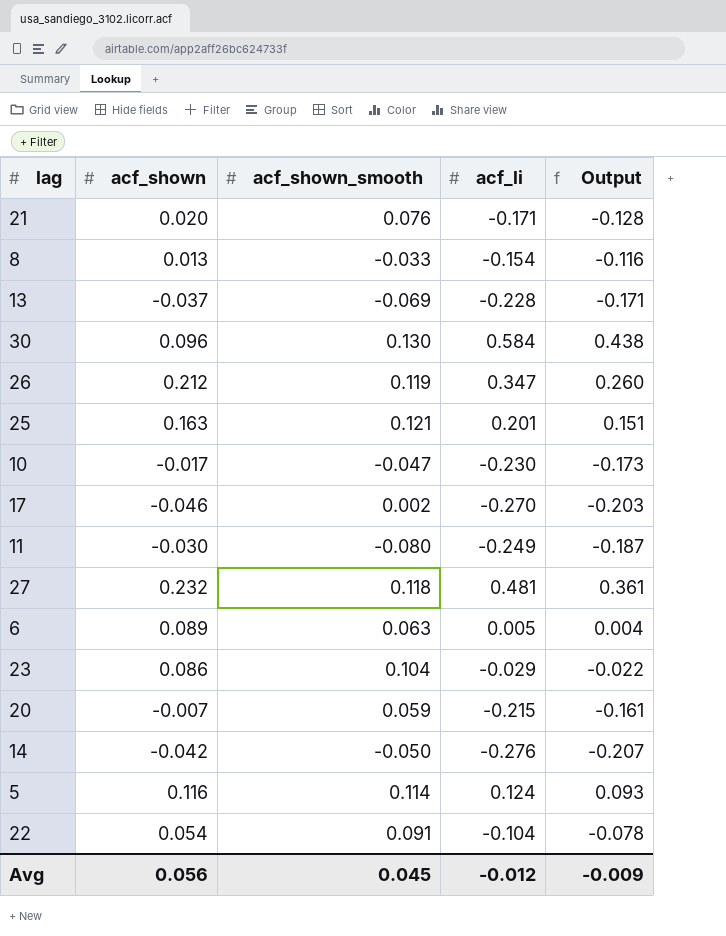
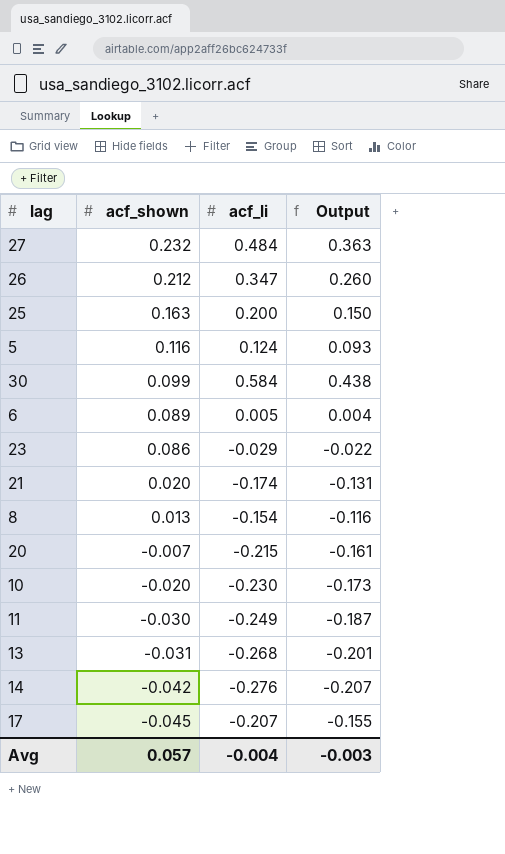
row order: none -> acf_shown descending
column acf_shown_smooth | position: 3 -> none
row 22: 0.054 | 0.091 | -0.104 | -0.078 -> none
27 | acf_li: 0.481 -> 0.484
27 | Output: 0.361 -> 0.363
25 | acf_li: 0.201 -> 0.200
25 | Output: 0.151 -> 0.150
30 | acf_shown: 0.096 -> 0.099
21 | acf_li: -0.171 -> -0.174
21 | Output: -0.128 -> -0.131
10 | acf_shown: -0.017 -> -0.020
13 | acf_shown: -0.037 -> -0.031
13 | acf_li: -0.228 -> -0.268
13 | Output: -0.171 -> -0.201
17 | acf_shown: -0.046 -> -0.045
17 | acf_li: -0.270 -> -0.207
17 | Output: -0.203 -> -0.155
Avg | acf_shown: 0.056 -> 0.057
Avg | acf_li: -0.012 -> -0.004
Avg | Output: -0.009 -> -0.003

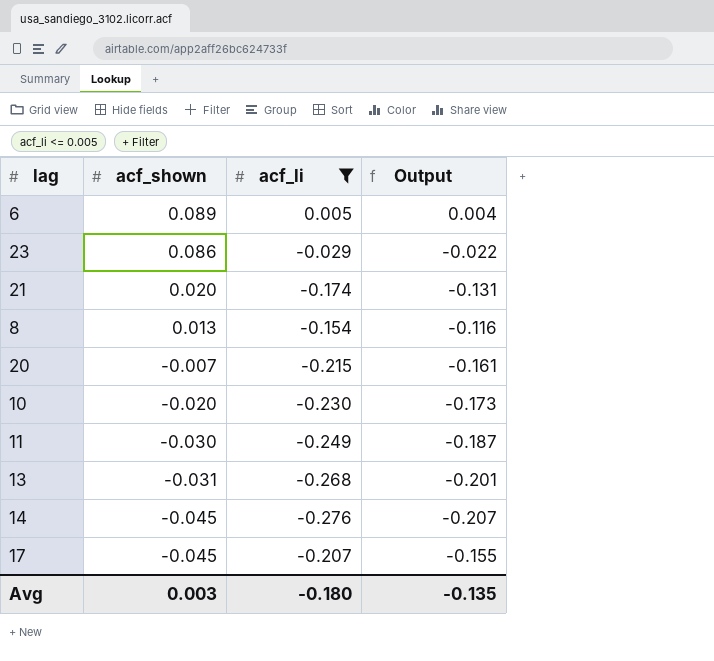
filter: none -> acf_li <= 0.005
14 | acf_shown: -0.042 -> -0.045
Avg | acf_shown: 0.057 -> 0.003
Avg | acf_li: -0.004 -> -0.180
Avg | Output: -0.003 -> -0.135

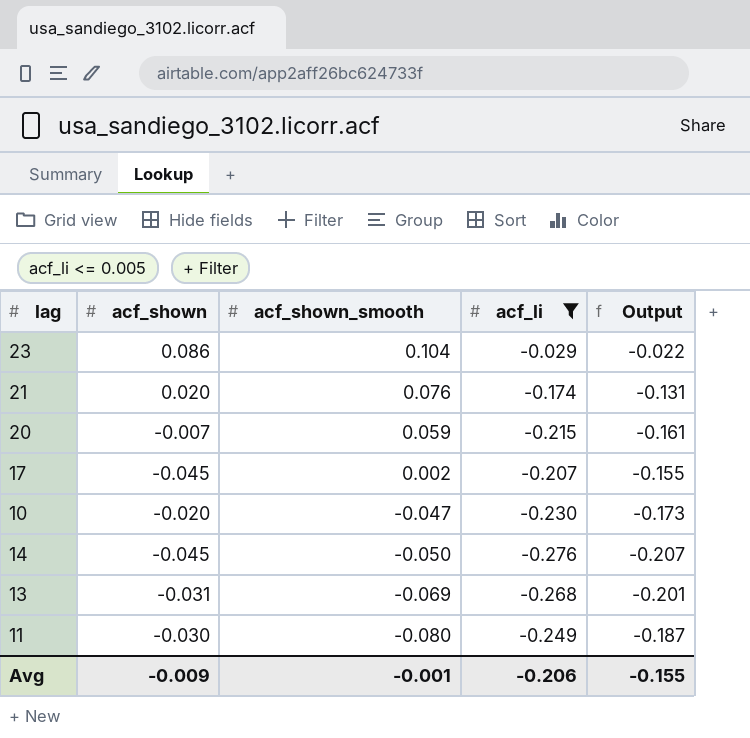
row order: acf_shown descending -> acf_shown_smooth descending
column acf_shown_smooth | position: none -> 3
row 6: 0.089 | 0.005 | 0.004 -> none
row 8: 0.013 | -0.154 | -0.116 -> none
Avg | acf_shown: 0.003 -> -0.009
Avg | acf_li: -0.180 -> -0.206
Avg | Output: -0.135 -> -0.155

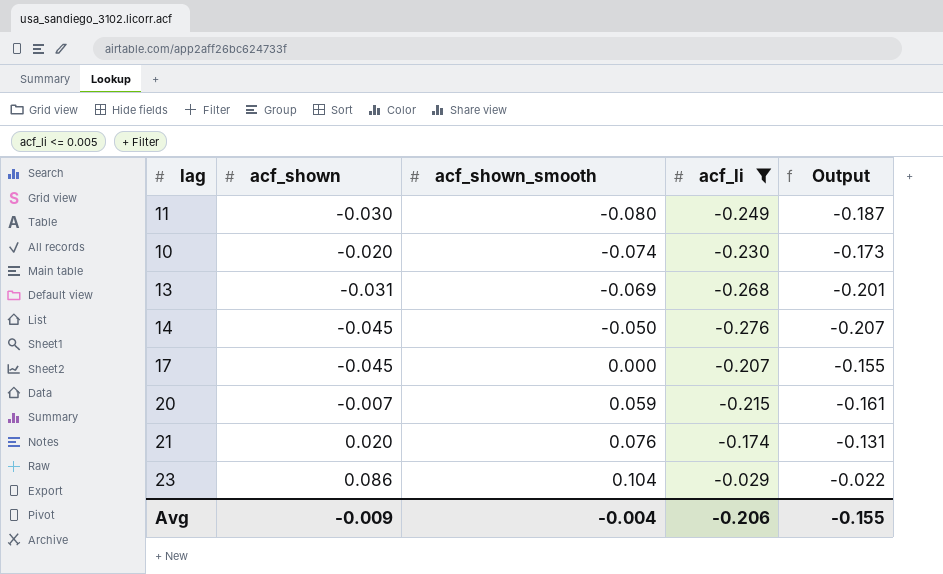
row order: acf_shown_smooth descending -> acf_shown_smooth ascending
10 | acf_shown_smooth: -0.047 -> -0.074
17 | acf_shown_smooth: 0.002 -> 0.000
Avg | acf_shown_smooth: -0.001 -> -0.004

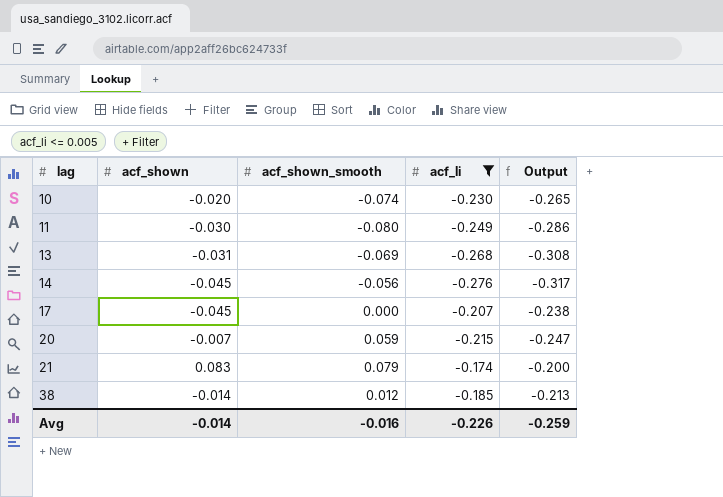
row order: acf_shown_smooth ascending -> lag ascending
column Output | formula: [acf_li] * 0.75 -> [acf_li] * 1.15
row 23: 0.086 | 0.104 | -0.029 | -0.022 -> none
14 | acf_shown_smooth: -0.050 -> -0.056
21 | acf_shown: 0.020 -> 0.083
21 | acf_shown_smooth: 0.076 -> 0.079
row 38: none -> -0.014 | 0.012 | -0.185 | -0.213
Avg | acf_shown: -0.009 -> -0.014
Avg | acf_shown_smooth: -0.004 -> -0.016
Avg | acf_li: -0.206 -> -0.226
Avg | Output: -0.155 -> -0.259

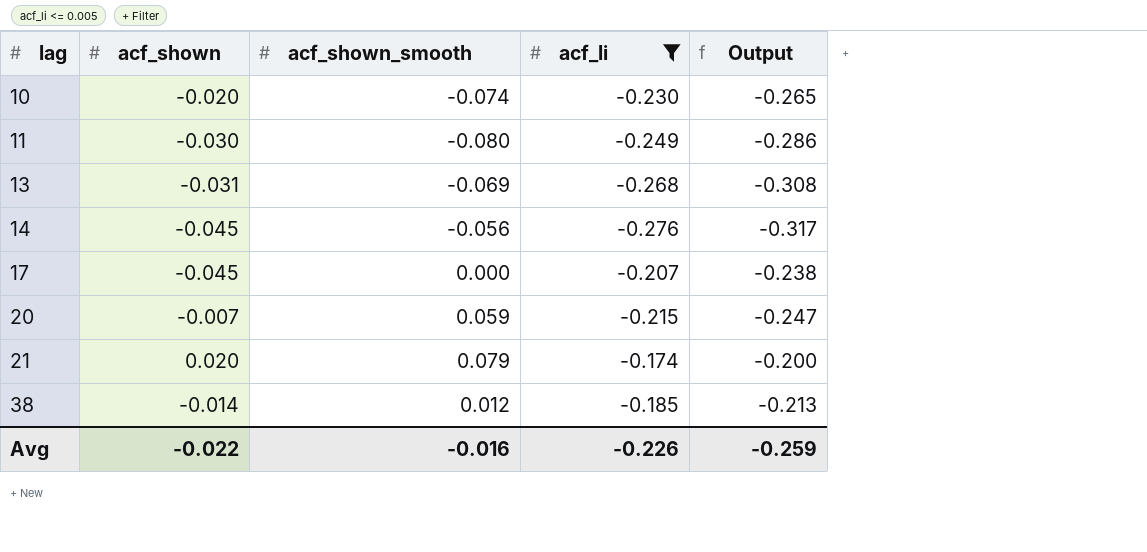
21 | acf_shown: 0.083 -> 0.020
Avg | acf_shown: -0.014 -> -0.022

